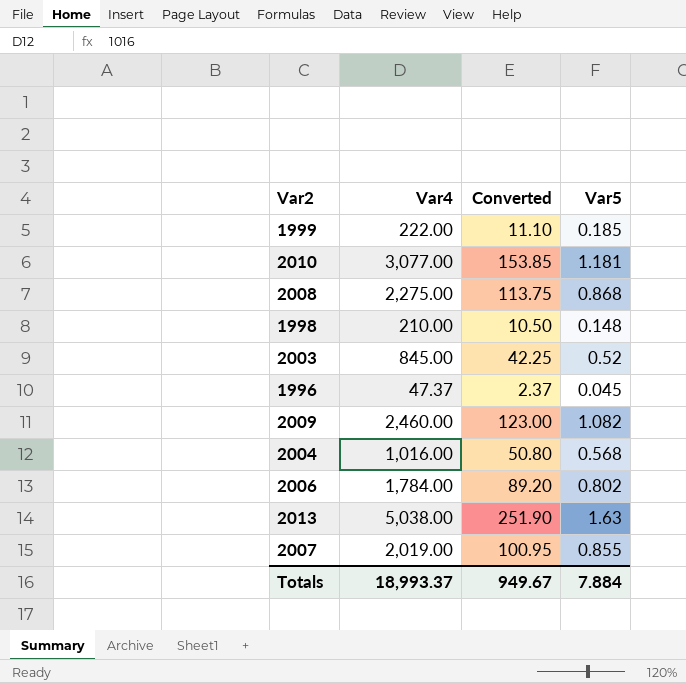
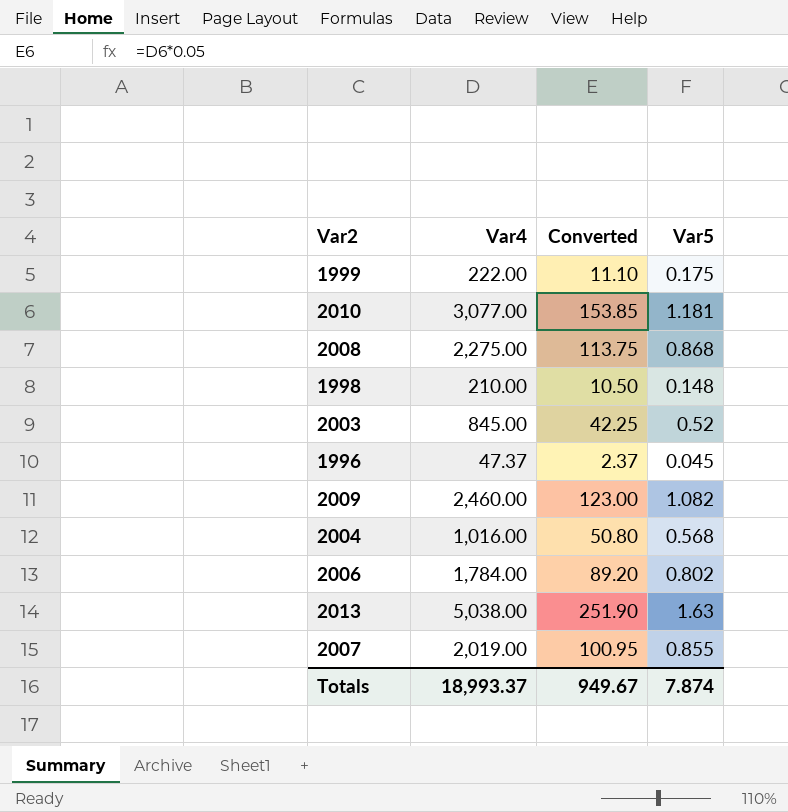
1999 | Var5: 0.185 -> 0.175
Totals | Var5: 7.884 -> 7.874

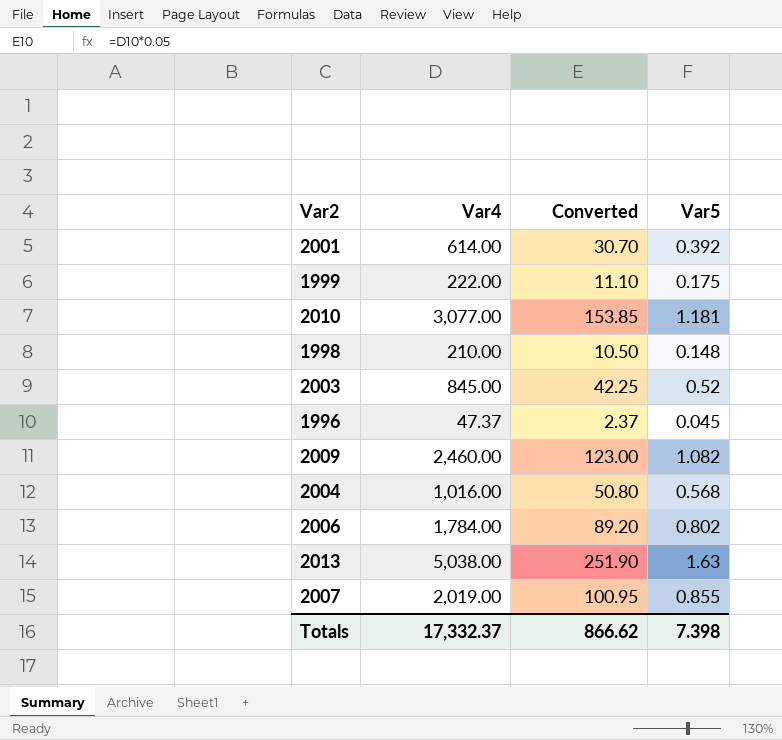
row 2008: 2,275.00 | 113.75 | 0.868 -> none
row 2001: none -> 614.00 | 30.70 | 0.392
Totals | Var4: 18,993.37 -> 17,332.37
Totals | Converted: 949.67 -> 866.62
Totals | Var5: 7.874 -> 7.398

